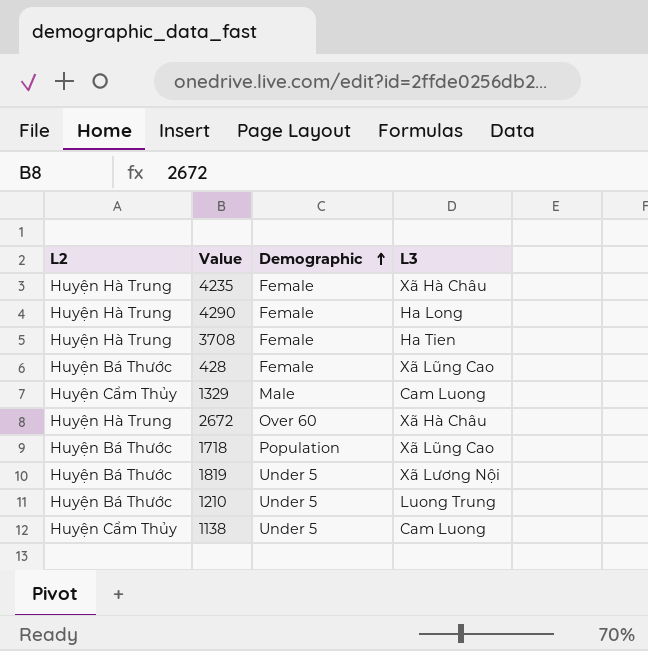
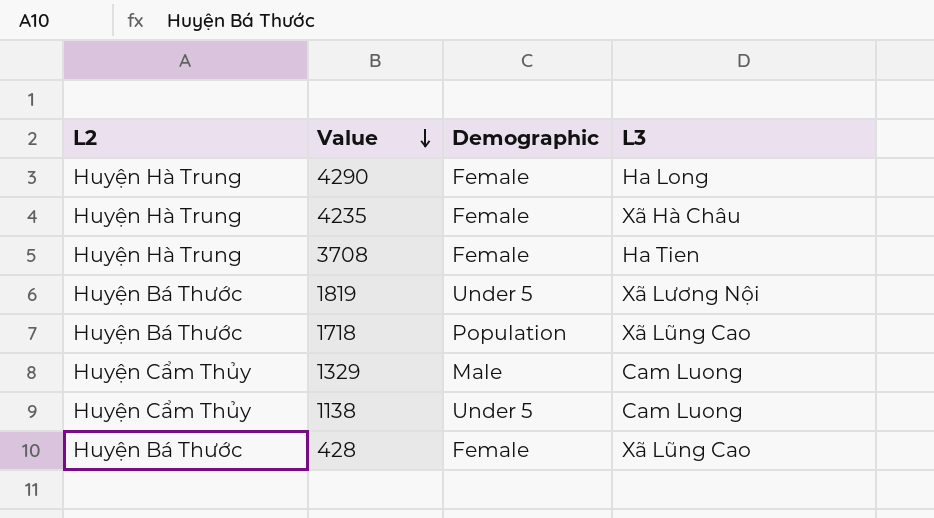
row order: Demographic ascending -> Value descending
row 2672: Huyện Hà Trung | Over 60 | Xã Hà Châu -> none
row 1210: Huyện Bá Thước | Under 5 | Luong Trung -> none

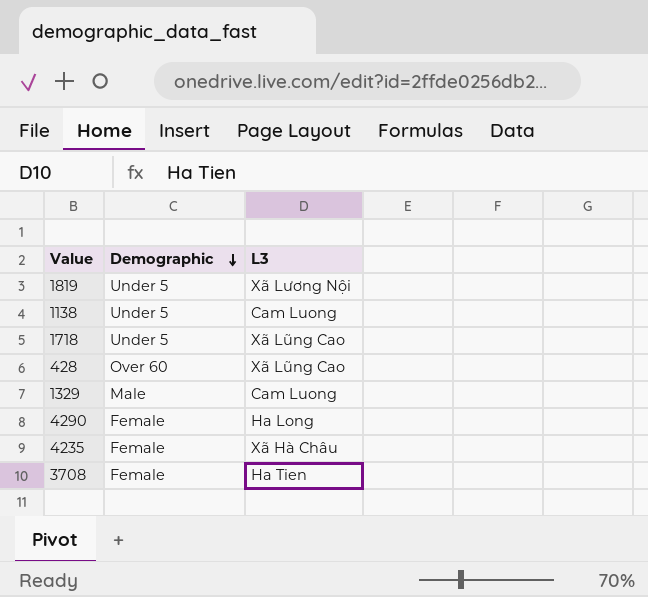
row order: Value descending -> Demographic descending
column L2 | position: 1 -> none
1718 | Demographic: Population -> Under 5
428 | Demographic: Female -> Over 60

